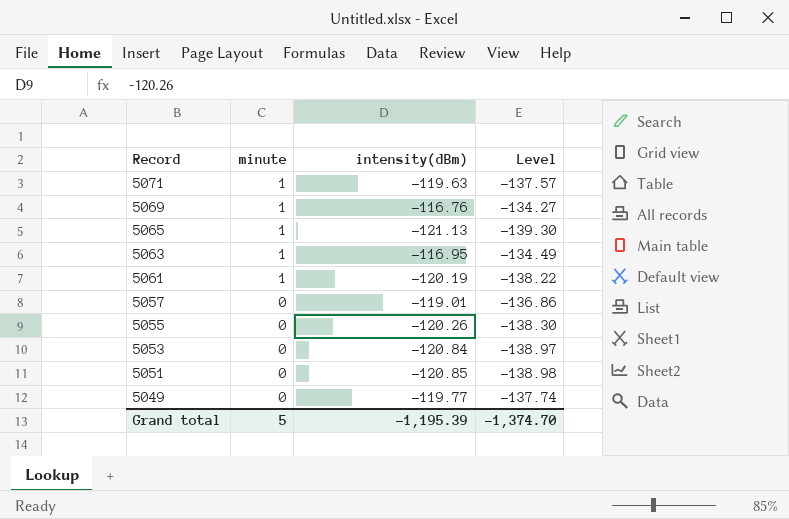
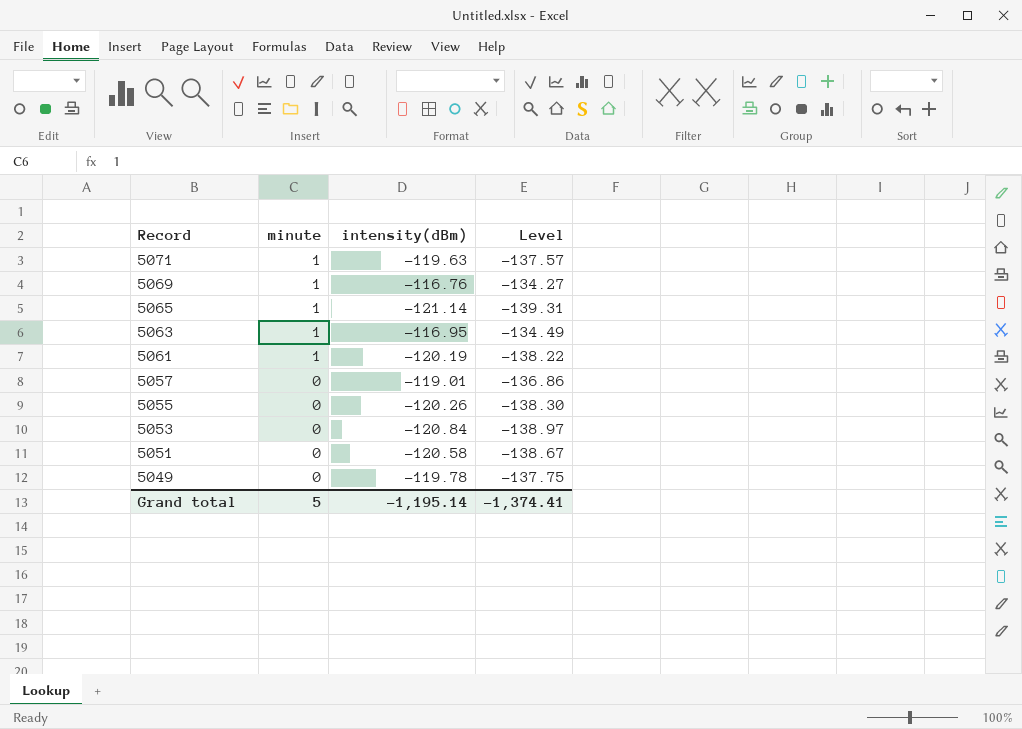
5065 | intensity(dBm): -121.13 -> -121.14
5065 | Level: -139.30 -> -139.31
5051 | intensity(dBm): -120.85 -> -120.58
5051 | Level: -138.98 -> -138.67
5049 | intensity(dBm): -119.77 -> -119.78
5049 | Level: -137.74 -> -137.75
Grand total | intensity(dBm): -1,195.39 -> -1,195.14
Grand total | Level: -1,374.70 -> -1,374.41

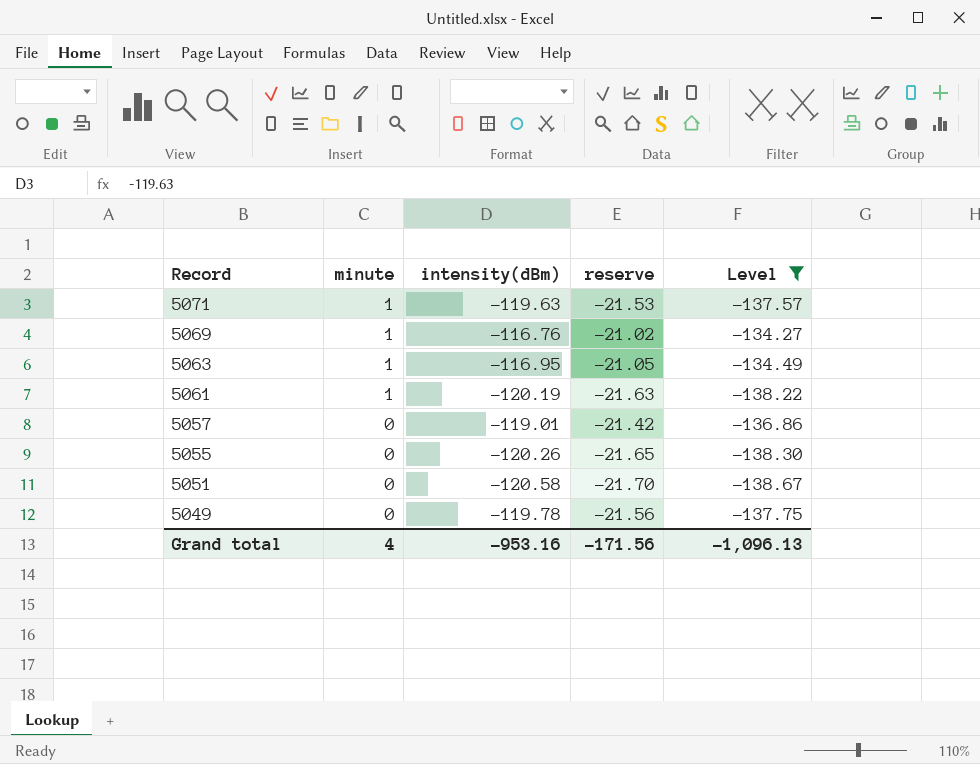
filter: none -> Level >= -138.67
column reserve | formula: none -> [intensity(dBm)] * 0.18
Grand total | minute: 5 -> 4
Grand total | intensity(dBm): -1,195.14 -> -953.16
Grand total | Level: -1,374.41 -> -1,096.13

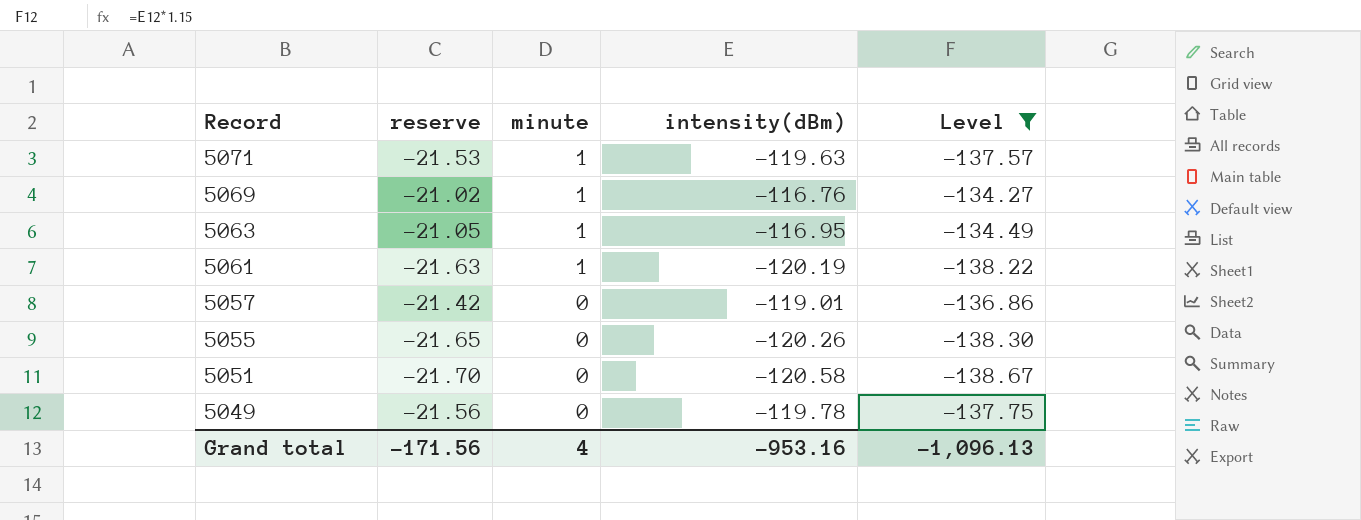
column reserve | position: 4 -> 2

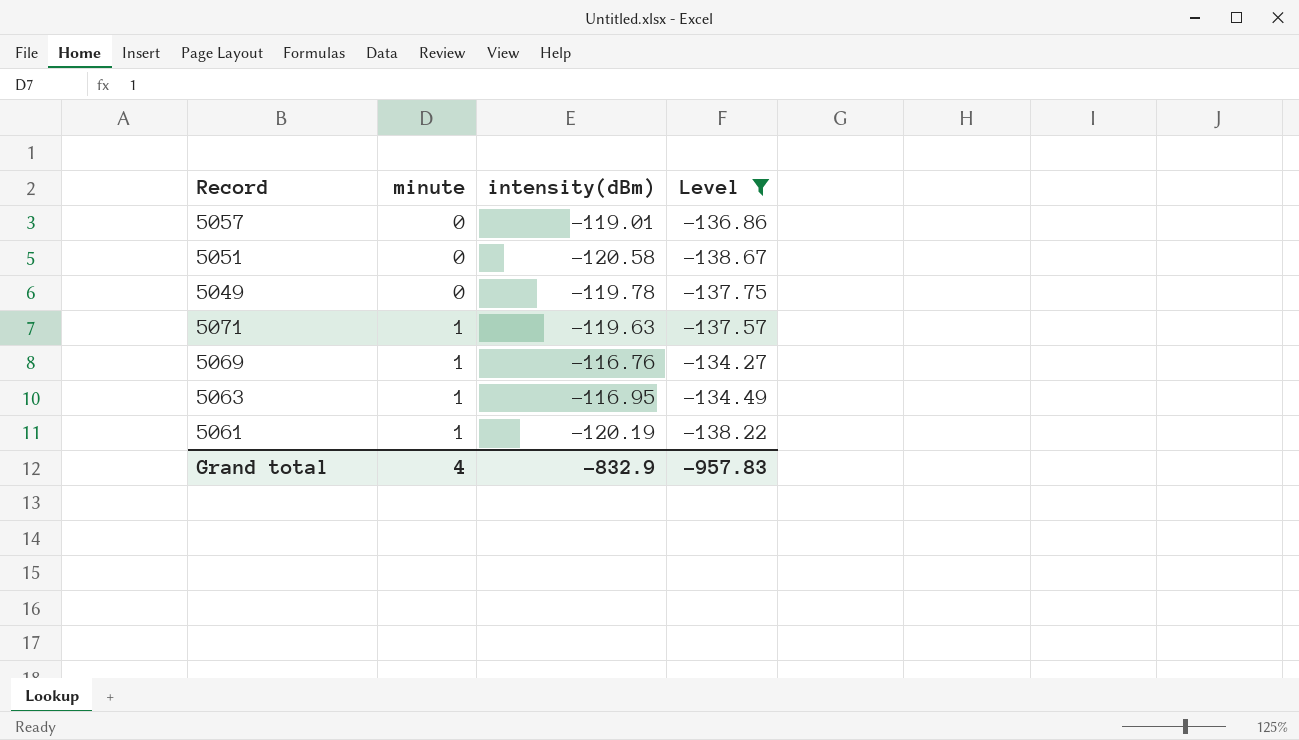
row order: Record descending -> minute ascending
column reserve | formula: [intensity(dBm)] * 0.18 -> none
row 5055: -21.65 | 0 | -120.26 | -138.30 -> none
Grand total | intensity(dBm): -953.16 -> -832.9
Grand total | Level: -1,096.13 -> -957.83

